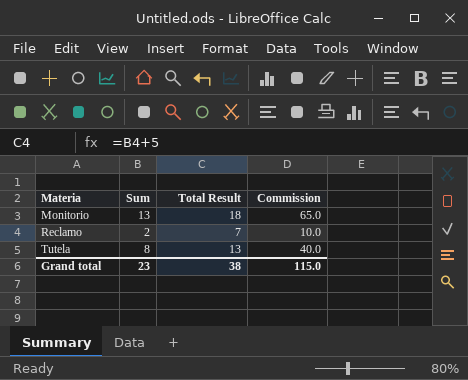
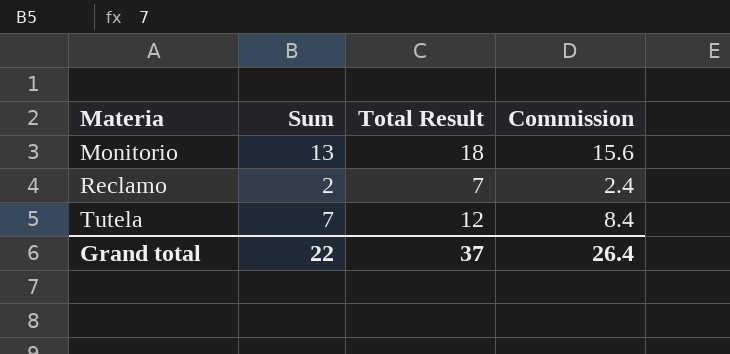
column Commission | formula: [Sum] * 5 -> [Sum] * 1.2
Tutela | Sum: 8 -> 7
Tutela | Total Result: 13 -> 12
Grand total | Sum: 23 -> 22
Grand total | Total Result: 38 -> 37
Grand total | Commission: 115.0 -> 26.4

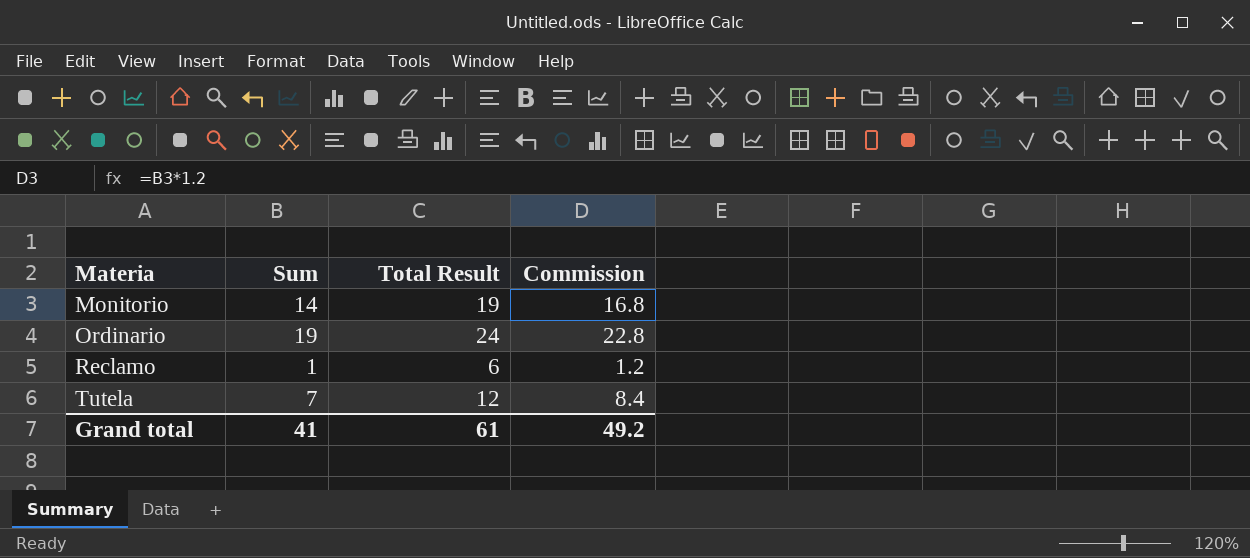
Monitorio | Sum: 13 -> 14
Monitorio | Total Result: 18 -> 19
Monitorio | Commission: 15.6 -> 16.8
row Ordinario: none -> 19 | 24 | 22.8
Reclamo | Sum: 2 -> 1
Reclamo | Total Result: 7 -> 6
Reclamo | Commission: 2.4 -> 1.2
Grand total | Sum: 22 -> 41
Grand total | Total Result: 37 -> 61
Grand total | Commission: 26.4 -> 49.2

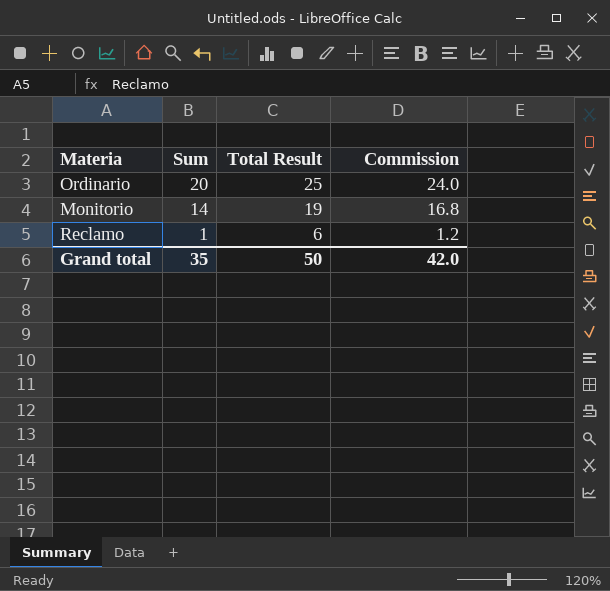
row order: Materia ascending -> Sum descending
row Tutela: 7 | 12 | 8.4 -> none
Ordinario | Sum: 19 -> 20
Ordinario | Total Result: 24 -> 25
Ordinario | Commission: 22.8 -> 24.0
Grand total | Sum: 41 -> 35
Grand total | Total Result: 61 -> 50
Grand total | Commission: 49.2 -> 42.0

